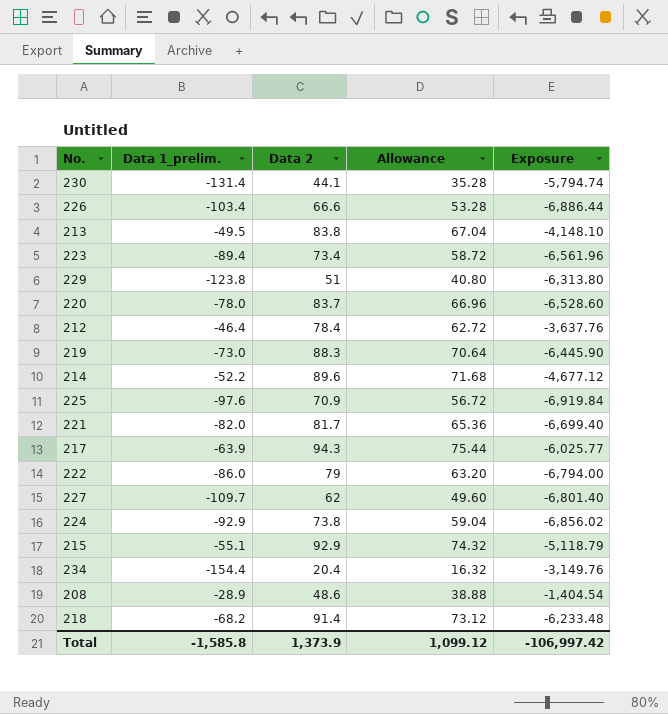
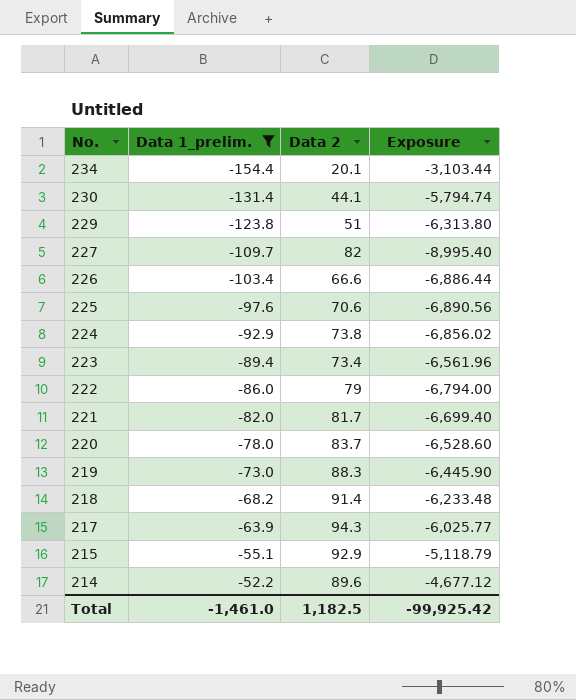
filter: none -> Data 1_prelim. <= -52.2
row order: none -> No. descending
column Allowance | formula: [Data 2] * 0.8 -> none
234 | Data 2: 20.4 -> 20.1
234 | Exposure: -3,149.76 -> -3,103.44
227 | Data 2: 62 -> 82
227 | Exposure: -6,801.40 -> -8,995.40
225 | Data 2: 70.9 -> 70.6
225 | Exposure: -6,919.84 -> -6,890.56
Total | Data 1_prelim.: -1,585.8 -> -1,461.0
Total | Data 2: 1,373.9 -> 1,182.5
Total | Exposure: -106,997.42 -> -99,925.42

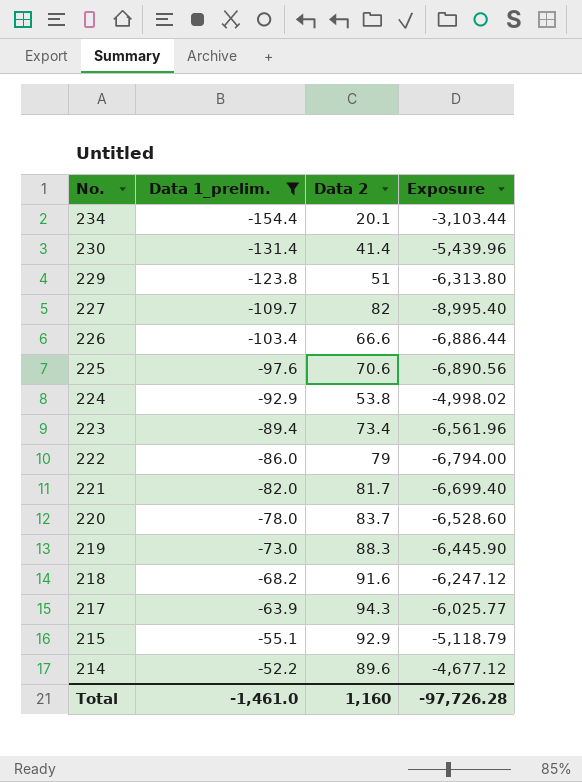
230 | Data 2: 44.1 -> 41.4
230 | Exposure: -5,794.74 -> -5,439.96
224 | Data 2: 73.8 -> 53.8
224 | Exposure: -6,856.02 -> -4,998.02
218 | Data 2: 91.4 -> 91.6
218 | Exposure: -6,233.48 -> -6,247.12
Total | Data 2: 1,182.5 -> 1,160
Total | Exposure: -99,925.42 -> -97,726.28

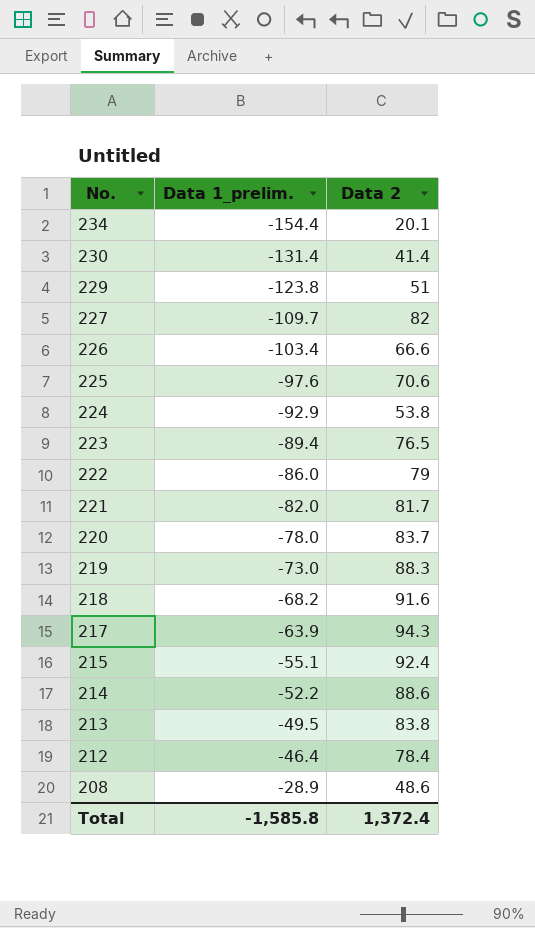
filter: Data 1_prelim. <= -52.2 -> none
column Exposure | formula: [Data 1_prelim.] * [Data 2] -> none
223 | Data 2: 73.4 -> 76.5
215 | Data 2: 92.9 -> 92.4
214 | Data 2: 89.6 -> 88.6
Total | Data 1_prelim.: -1,461.0 -> -1,585.8
Total | Data 2: 1,160 -> 1,372.4

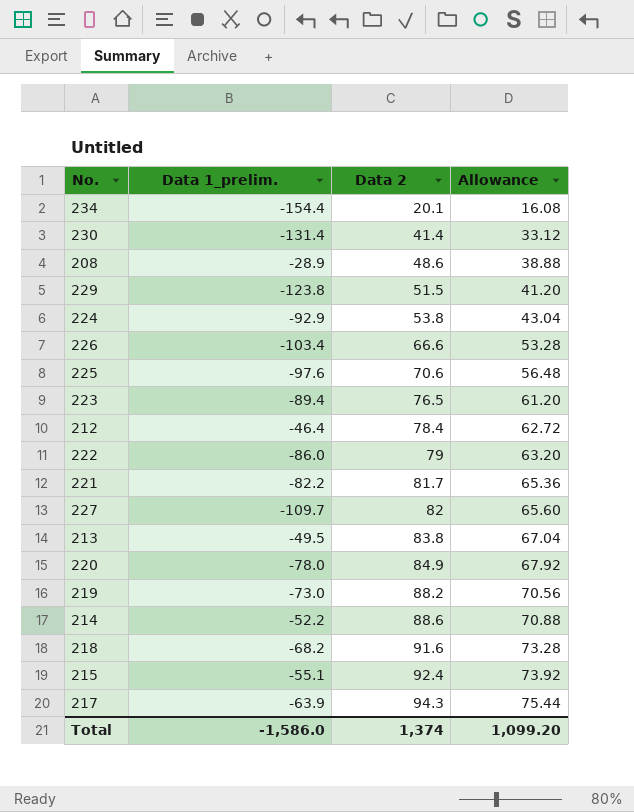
row order: No. descending -> Data 2 ascending
column Allowance | formula: none -> [Data 2] * 0.8
229 | Data 2: 51 -> 51.5
221 | Data 1_prelim.: -82.0 -> -82.2
220 | Data 2: 83.7 -> 84.9
219 | Data 2: 88.3 -> 88.2
Total | Data 1_prelim.: -1,585.8 -> -1,586.0
Total | Data 2: 1,372.4 -> 1,374

